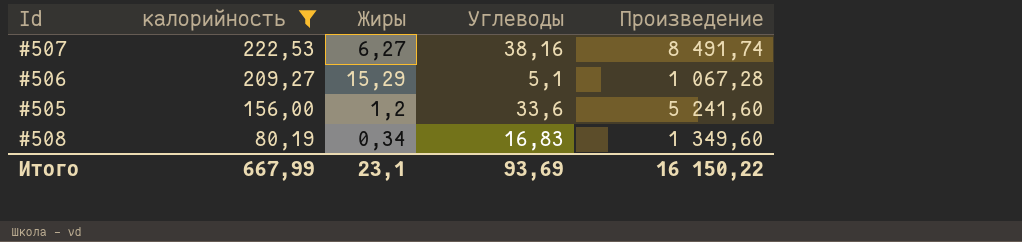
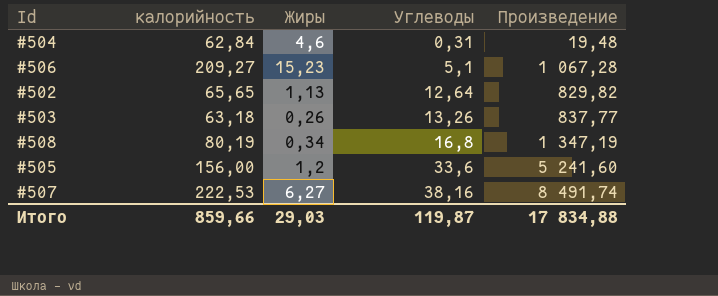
filter: калорийность >= 80,19 -> none
row order: калорийность descending -> Углеводы ascending
#506 | Жиры: 15,29 -> 15,23
#508 | Углеводы: 16,83 -> 16,8
#508 | Произведение: 1 349,60 -> 1 347,19
Итого | калорийность: 667,99 -> 859,66
Итого | Жиры: 23,1 -> 29,03
Итого | Углеводы: 93,69 -> 119,87
Итого | Произведение: 16 150,22 -> 17 834,88

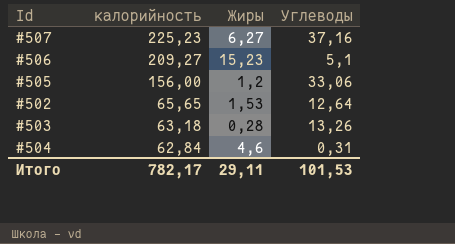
row order: Углеводы ascending -> калорийность descending
column Произведение | formula: [калорийность] * [Углеводы] -> none
row #508: 80,19 | 0,34 | 16,8 | 1 347,19 -> none
#507 | калорийность: 222,53 -> 225,23
#507 | Углеводы: 38,16 -> 37,16
#505 | Углеводы: 33,6 -> 33,06
#502 | Жиры: 1,13 -> 1,53
#503 | Жиры: 0,26 -> 0,28
Итого | калорийность: 859,66 -> 782,17
Итого | Жиры: 29,03 -> 29,11
Итого | Углеводы: 119,87 -> 101,53

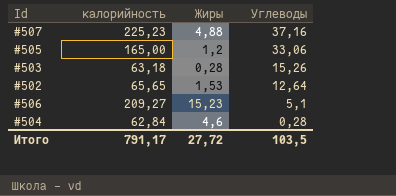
row order: калорийность descending -> Углеводы descending
#507 | Жиры: 6,27 -> 4,88
#505 | калорийность: 156,00 -> 165,00
#503 | Углеводы: 13,26 -> 15,26
#504 | Углеводы: 0,31 -> 0,28
Итого | калорийность: 782,17 -> 791,17
Итого | Жиры: 29,11 -> 27,72
Итого | Углеводы: 101,53 -> 103,5

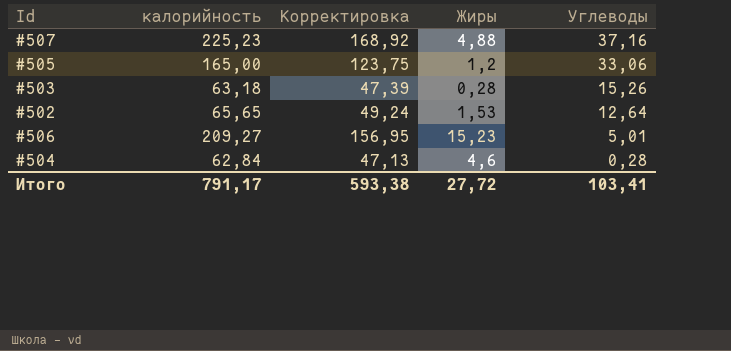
column Корректировка | formula: none -> [калорийность] * 0,75
#506 | Углеводы: 5,1 -> 5,01
Итого | Углеводы: 103,5 -> 103,41

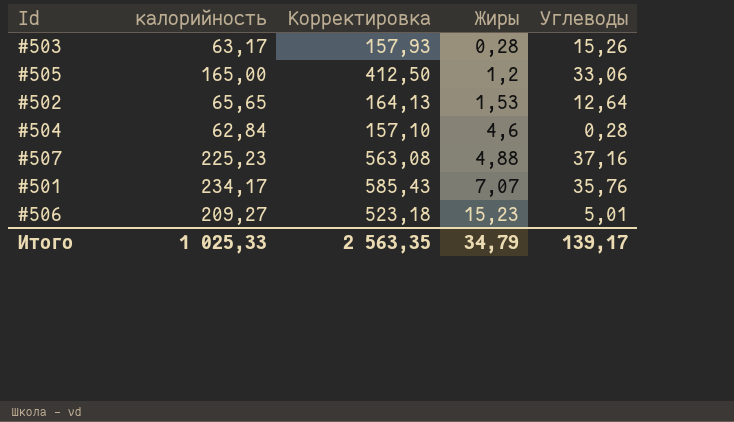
row order: Углеводы descending -> Жиры ascending
column Корректировка | formula: [калорийность] * 0,75 -> [калорийность] * 2,5
#503 | калорийность: 63,18 -> 63,17
row #501: none -> 234,17 | 585,43 | 7,07 | 35,76
Итого | калорийность: 791,17 -> 1 025,33
Итого | Корректировка: 593,38 -> 2 563,35
Итого | Жиры: 27,72 -> 34,79
Итого | Углеводы: 103,41 -> 139,17

